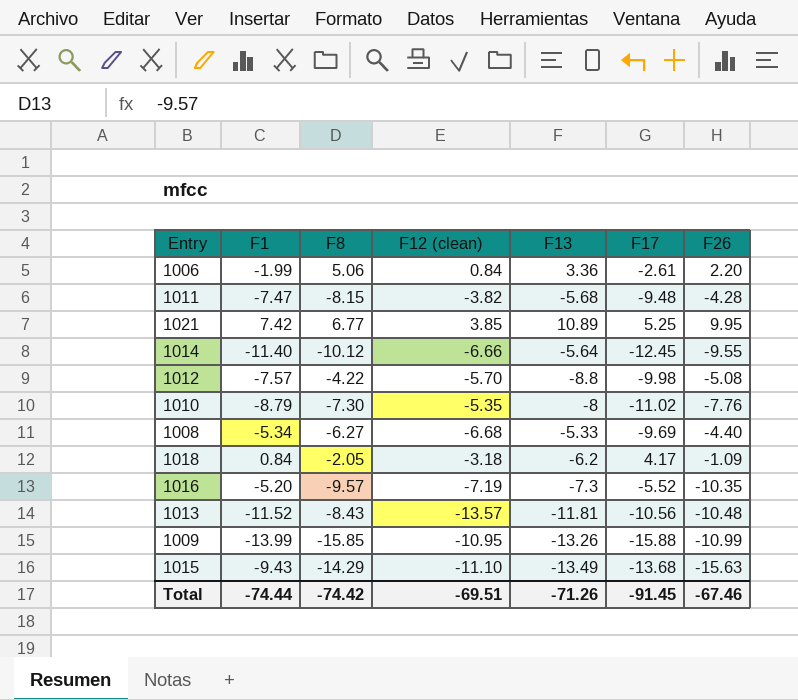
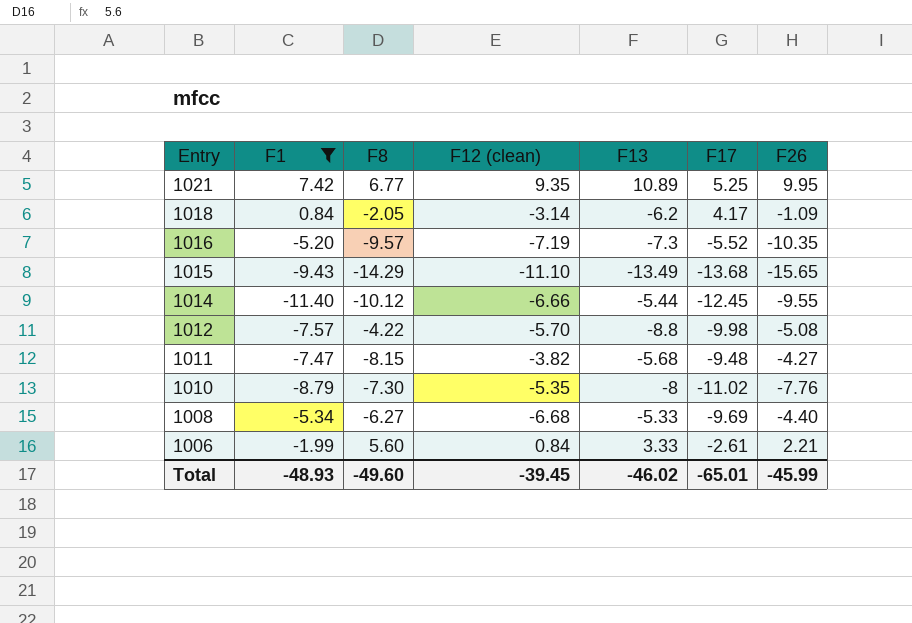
filter: none -> F1 >= -11.40
row order: none -> Entry descending
1021 | F12 (clean): 3.85 -> 9.35
1018 | F12 (clean): -3.18 -> -3.14
1015 | F26: -15.63 -> -15.65
1014 | F13: -5.64 -> -5.44
1011 | F26: -4.28 -> -4.27
1006 | F8: 5.06 -> 5.60
1006 | F13: 3.36 -> 3.33
1006 | F26: 2.20 -> 2.21
Total | F1: -74.44 -> -48.93
Total | F8: -74.42 -> -49.60
Total | F12 (clean): -69.51 -> -39.45
Total | F13: -71.26 -> -46.02
Total | F17: -91.45 -> -65.01
Total | F26: -67.46 -> -45.99

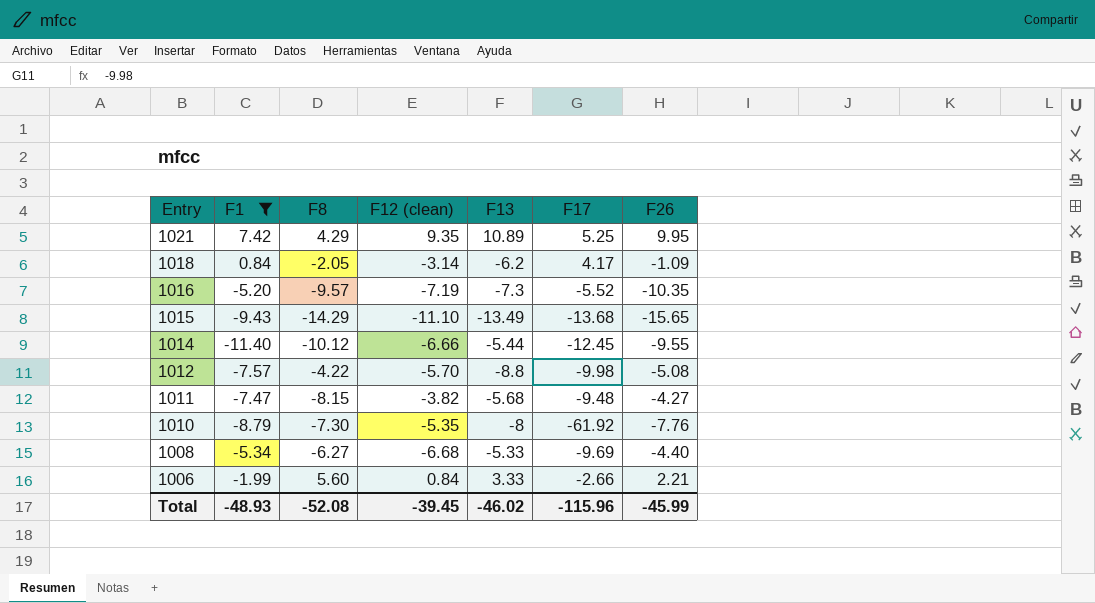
1021 | F8: 6.77 -> 4.29
1010 | F17: -11.02 -> -61.92
1006 | F17: -2.61 -> -2.66
Total | F8: -49.60 -> -52.08
Total | F17: -65.01 -> -115.96

